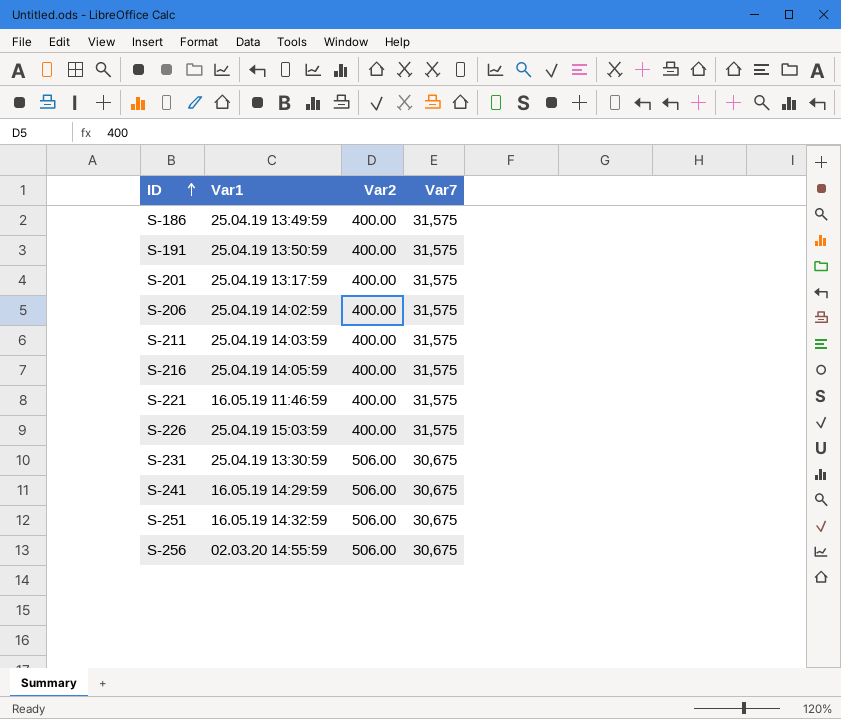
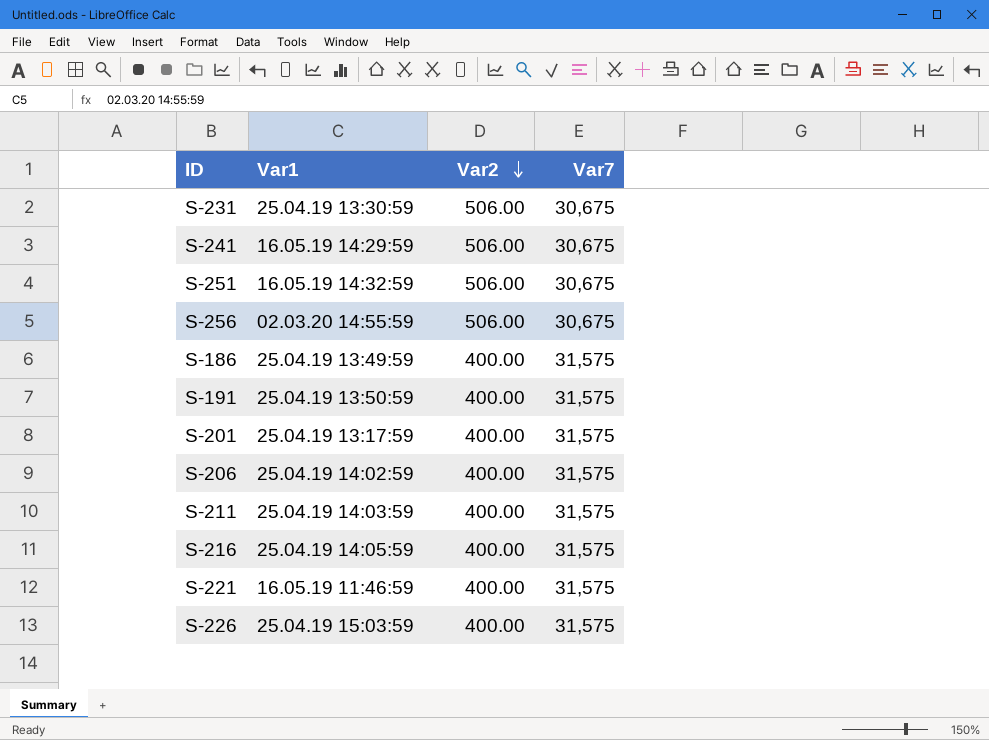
row order: ID ascending -> Var2 descending

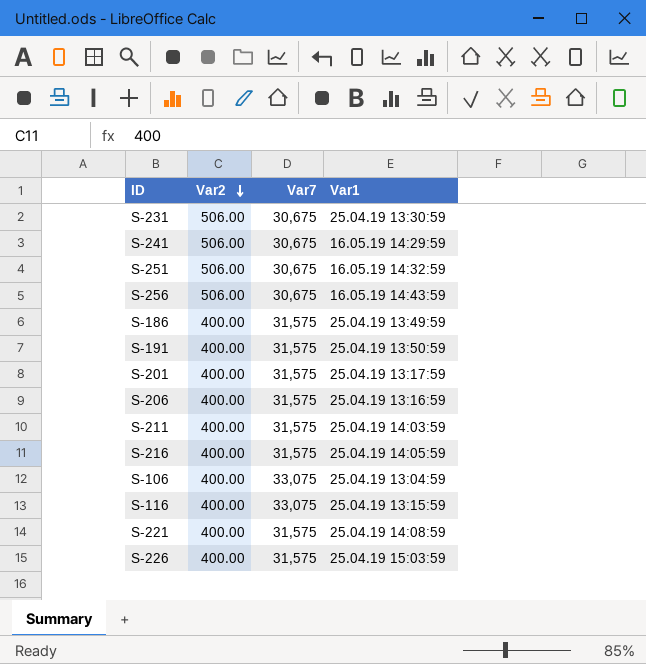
column Var1 | position: 2 -> 4
S-256 | Var1: 02.03.20 14:55:59 -> 16.05.19 14:43:59
S-206 | Var1: 25.04.19 14:02:59 -> 25.04.19 13:16:59
row S-106: none -> 400.00 | 33,075 | 25.04.19 13:04:59
row S-116: none -> 400.00 | 33,075 | 25.04.19 13:15:59
S-221 | Var1: 16.05.19 11:46:59 -> 25.04.19 14:08:59

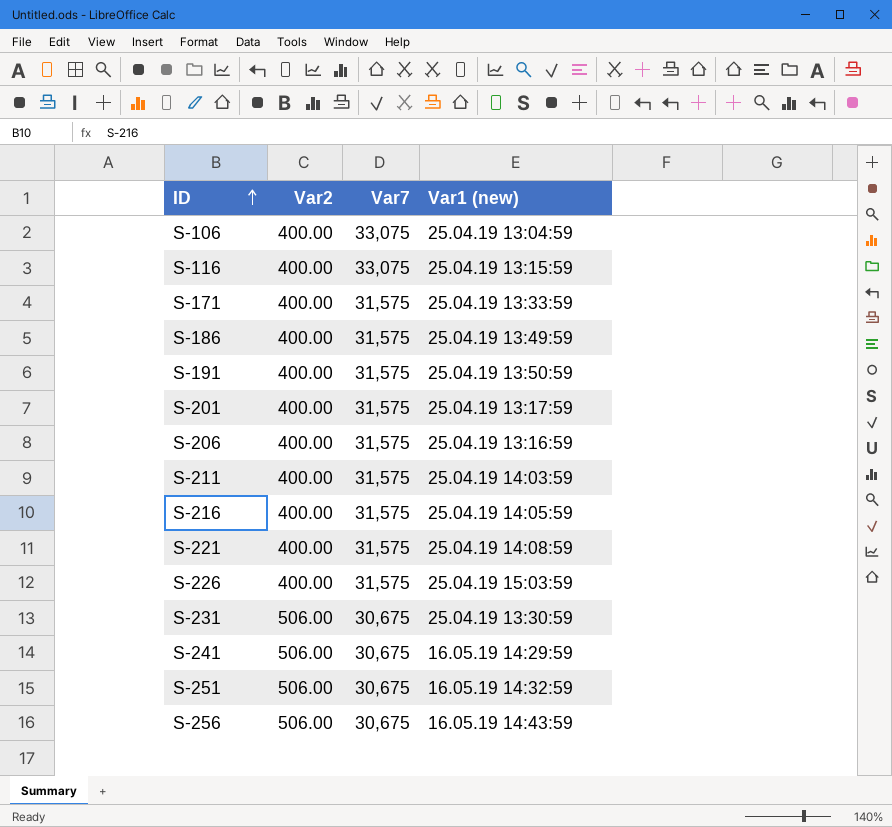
row order: Var2 descending -> ID ascending
column name: Var1 -> Var1 (new)
row S-171: none -> 400.00 | 31,575 | 25.04.19 13:33:59

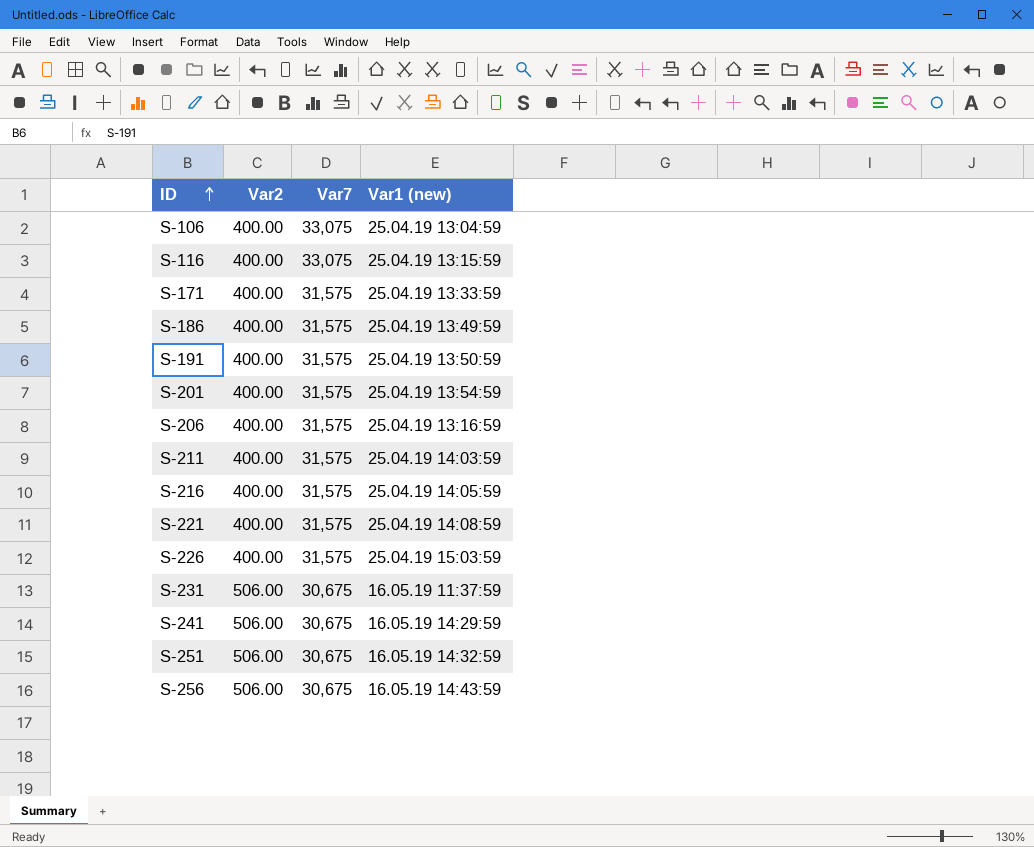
S-201 | Var1 (new): 25.04.19 13:17:59 -> 25.04.19 13:54:59
S-231 | Var1 (new): 25.04.19 13:30:59 -> 16.05.19 11:37:59

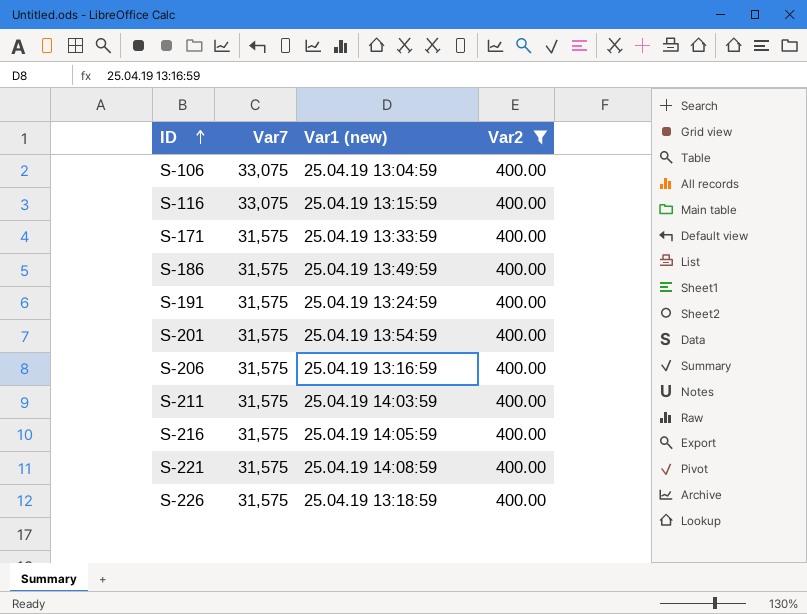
filter: none -> Var2 = 400.00
column Var2 | position: 2 -> 4
S-191 | Var1 (new): 25.04.19 13:50:59 -> 25.04.19 13:24:59
S-226 | Var1 (new): 25.04.19 15:03:59 -> 25.04.19 13:18:59

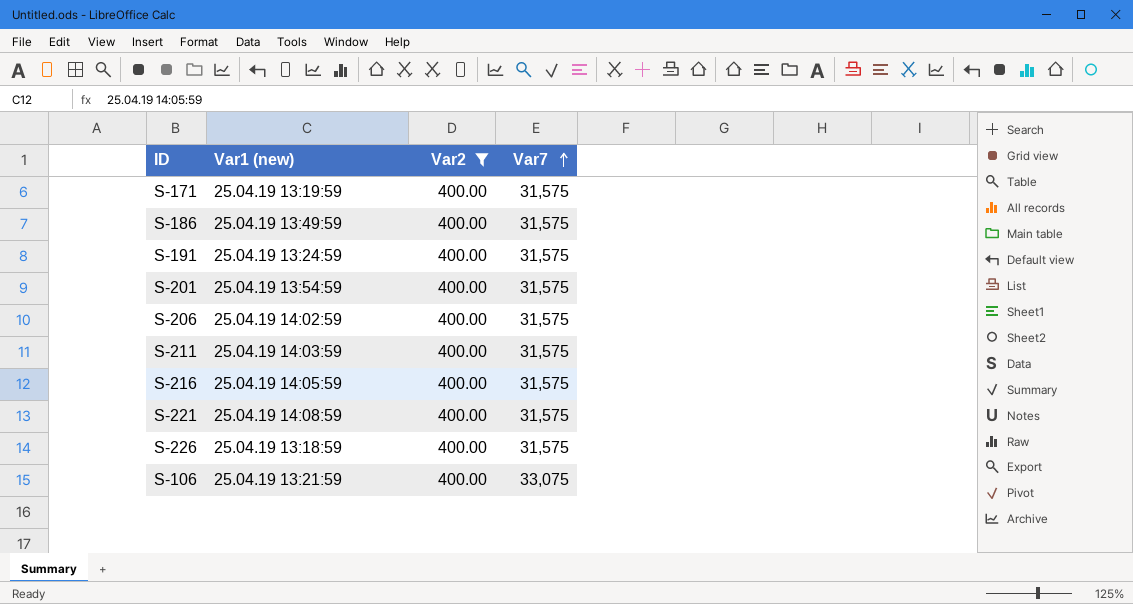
row order: ID ascending -> Var7 ascending
column Var7 | position: 2 -> 4
row S-116: 33,075 | 25.04.19 13:15:59 | 400.00 -> none
S-171 | Var1 (new): 25.04.19 13:33:59 -> 25.04.19 13:19:59
S-206 | Var1 (new): 25.04.19 13:16:59 -> 25.04.19 14:02:59
S-106 | Var1 (new): 25.04.19 13:04:59 -> 25.04.19 13:21:59

